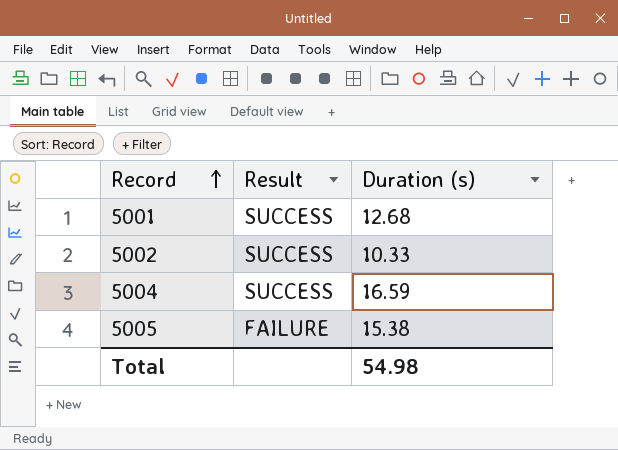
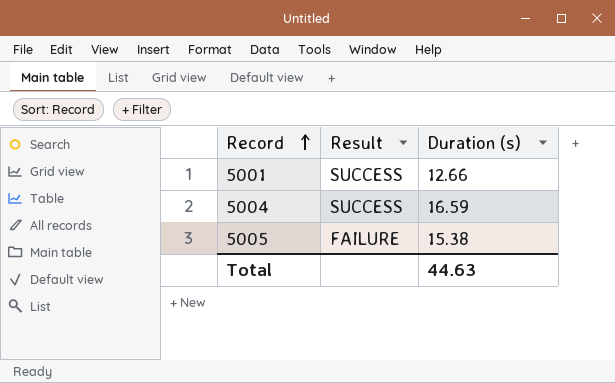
row 5002: SUCCESS | 10.33 -> none
5001 | Duration (s): 12.68 -> 12.66
Total | Duration (s): 54.98 -> 44.63

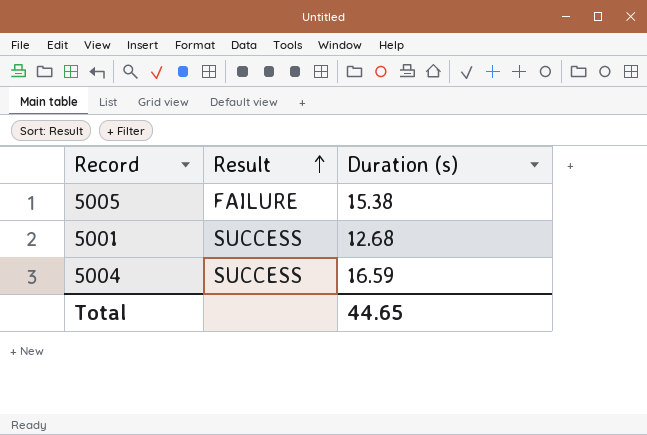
row order: Record ascending -> Result ascending
5001 | Duration (s): 12.66 -> 12.68
Total | Duration (s): 44.63 -> 44.65

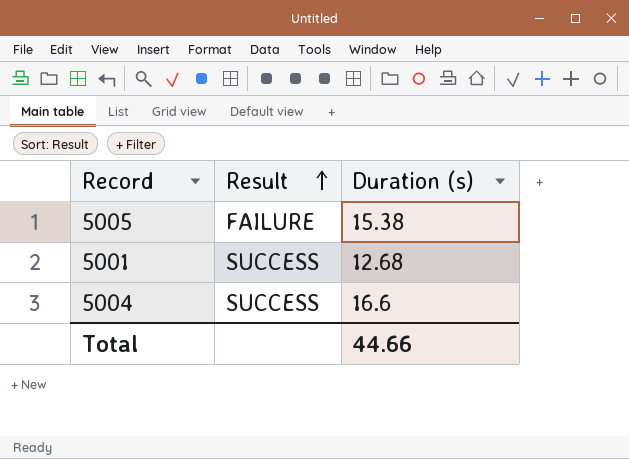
5004 | Duration (s): 16.59 -> 16.6
Total | Duration (s): 44.65 -> 44.66

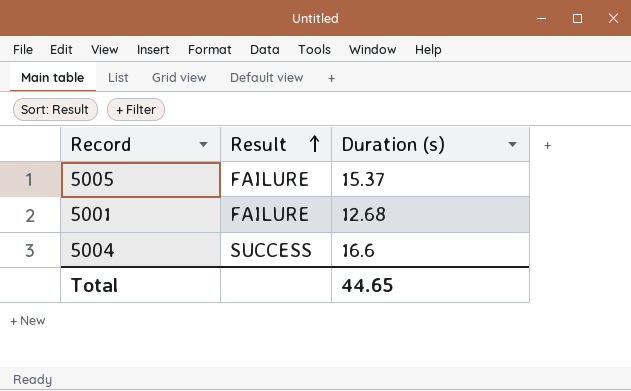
5005 | Duration (s): 15.38 -> 15.37
5001 | Result: SUCCESS -> FAILURE
Total | Duration (s): 44.66 -> 44.65

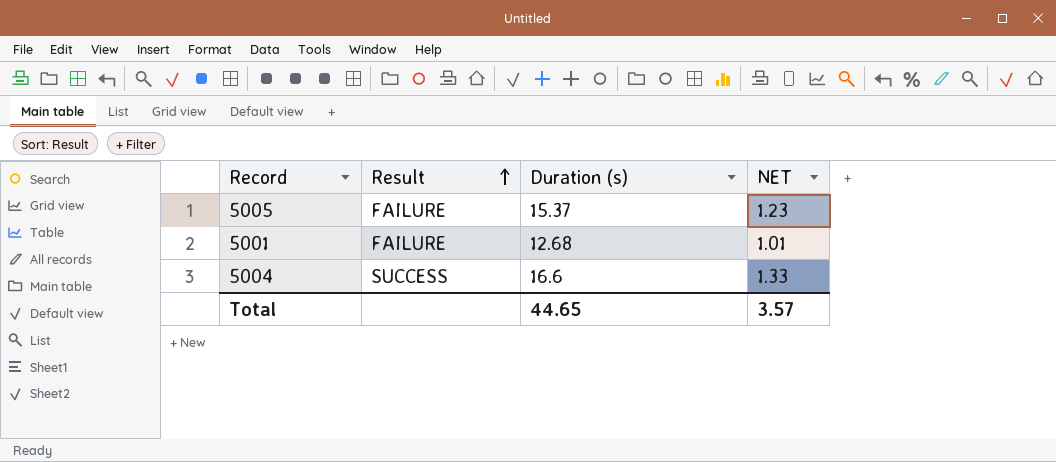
column NET | formula: none -> [Duration (s)] * 0.08

